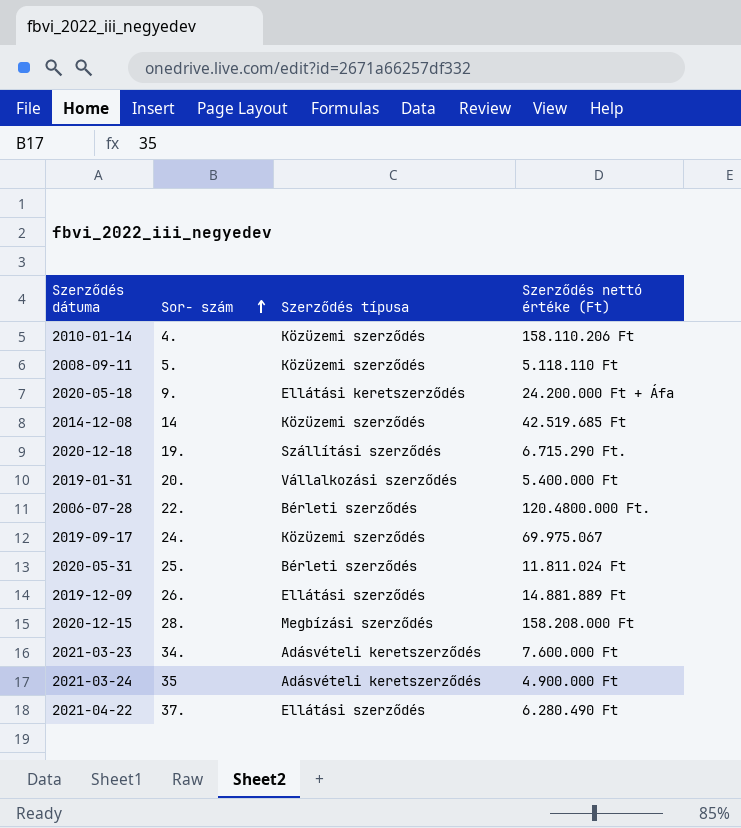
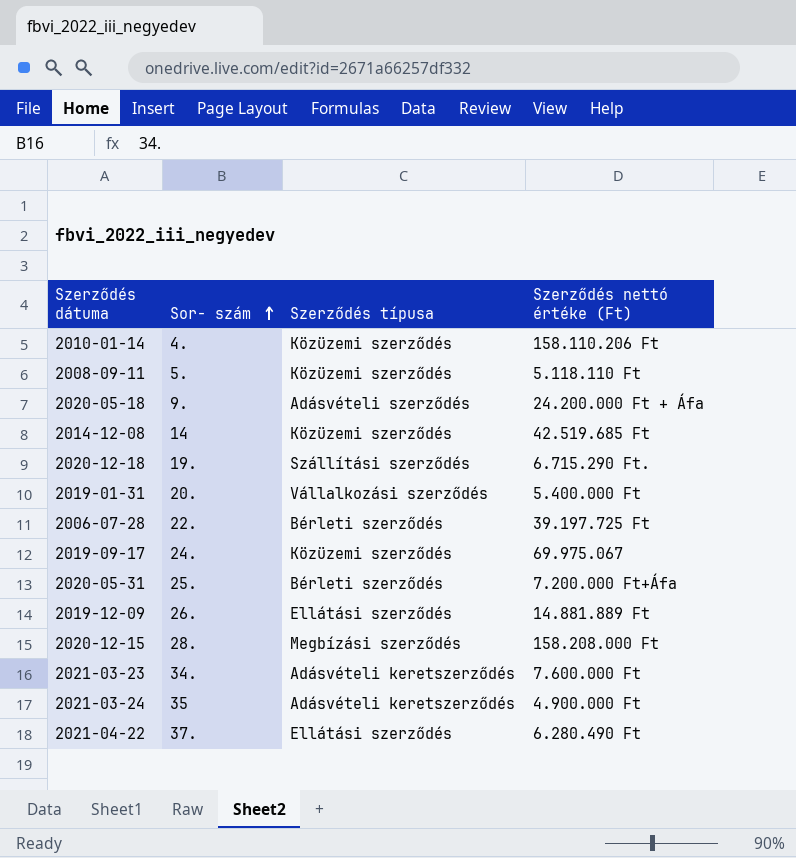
2020-05-18 | Szerződés típusa: Ellátási keretszerződés -> Adásvételi szerződés
2006-07-28 | Szerződés nettó értéke (Ft): 120.4800.000 Ft. -> 39.197.725 Ft
2020-05-31 | Szerződés nettó értéke (Ft): 11.811.024 Ft -> 7.200.000 Ft+Áfa

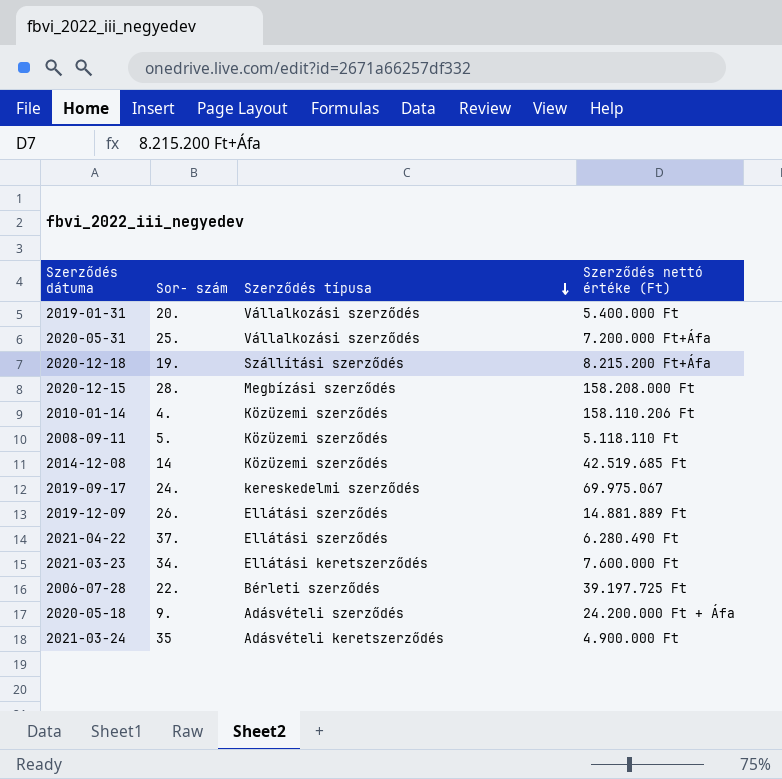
row order: Sor- szám ascending -> Szerződés típusa descending
2020-05-31 | Szerződés típusa: Bérleti szerződés -> Vállalkozási szerződés
2020-12-18 | Szerződés nettó értéke (Ft): 6.715.290 Ft. -> 8.215.200 Ft+Áfa
2019-09-17 | Szerződés típusa: Közüzemi szerződés -> kereskedelmi szerződés
2021-03-23 | Szerződés típusa: Adásvételi keretszerződés -> Ellátási keretszerződés

